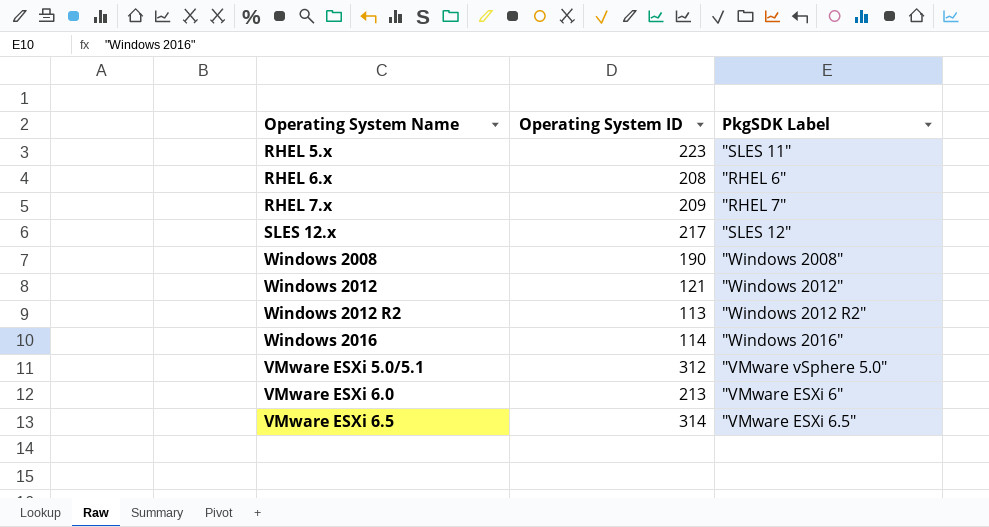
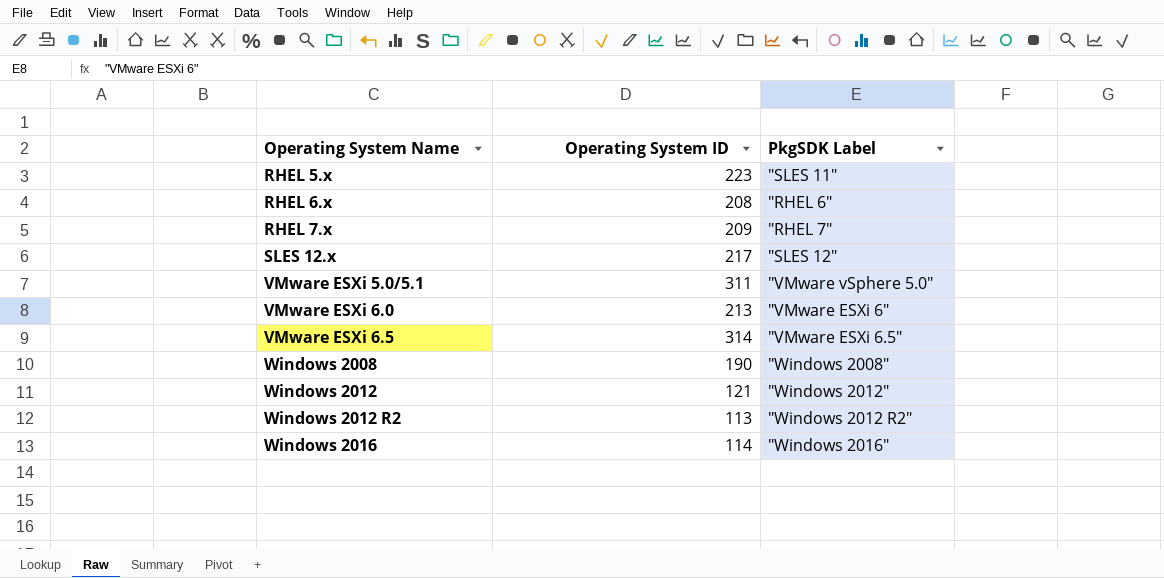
row order: none -> Operating System Name ascending
VMware ESXi 5.0/5.1 | Operating System ID: 312 -> 311

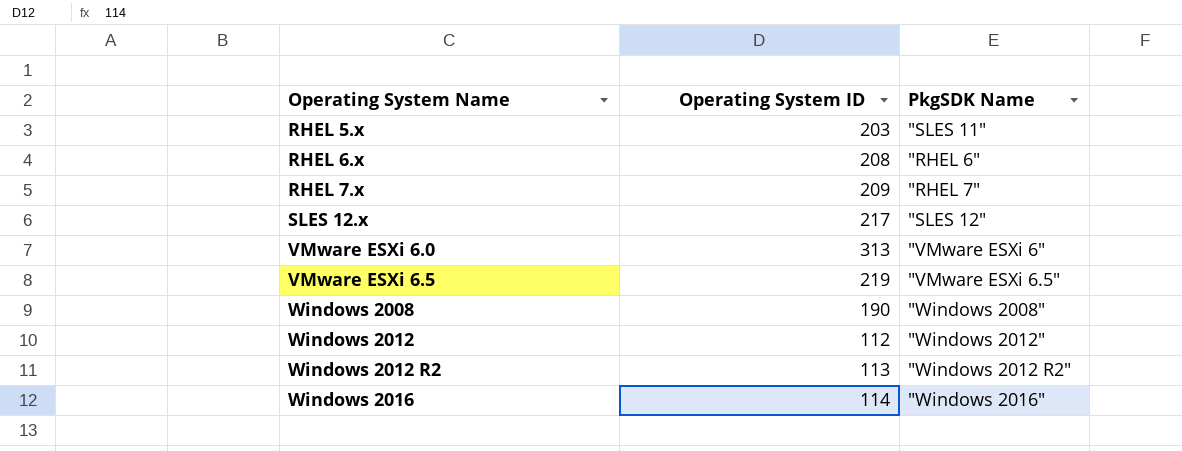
column name: PkgSDK Label -> PkgSDK Name
row VMware ESXi 5.0/5.1: 311 | "VMware vSphere 5.0" -> none
RHEL 5.x | Operating System ID: 223 -> 203
VMware ESXi 6.0 | Operating System ID: 213 -> 313
VMware ESXi 6.5 | Operating System ID: 314 -> 219
Windows 2012 | Operating System ID: 121 -> 112

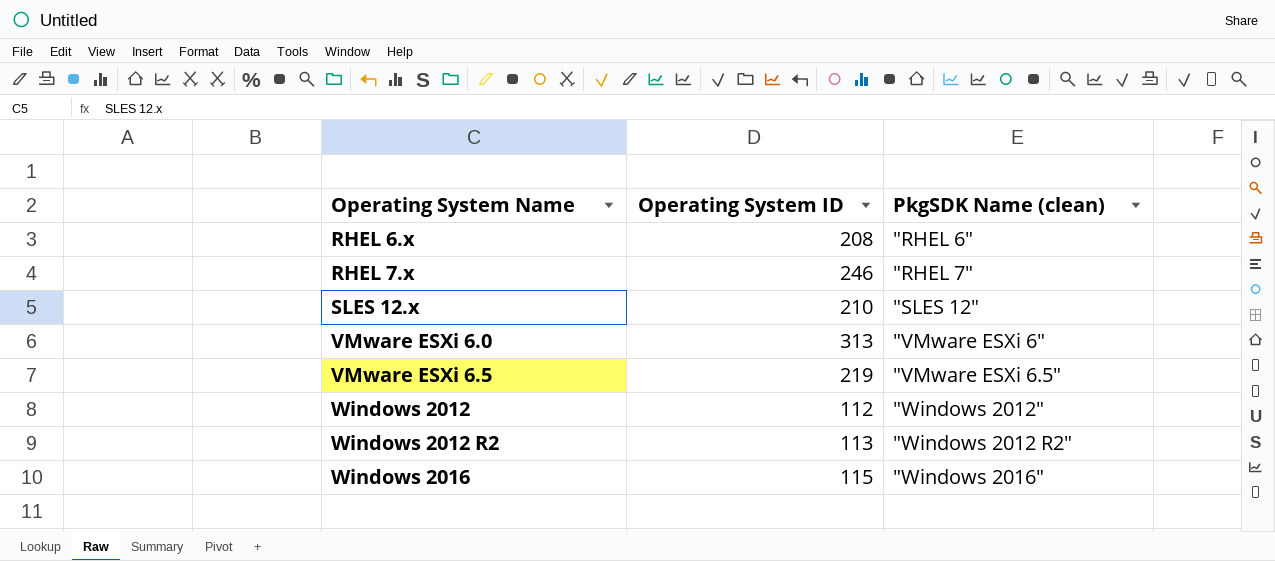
column name: PkgSDK Name -> PkgSDK Name (clean)
row RHEL 5.x: 203 | "SLES 11" -> none
row Windows 2008: 190 | "Windows 2008" -> none
RHEL 7.x | Operating System ID: 209 -> 246
SLES 12.x | Operating System ID: 217 -> 210
Windows 2016 | Operating System ID: 114 -> 115

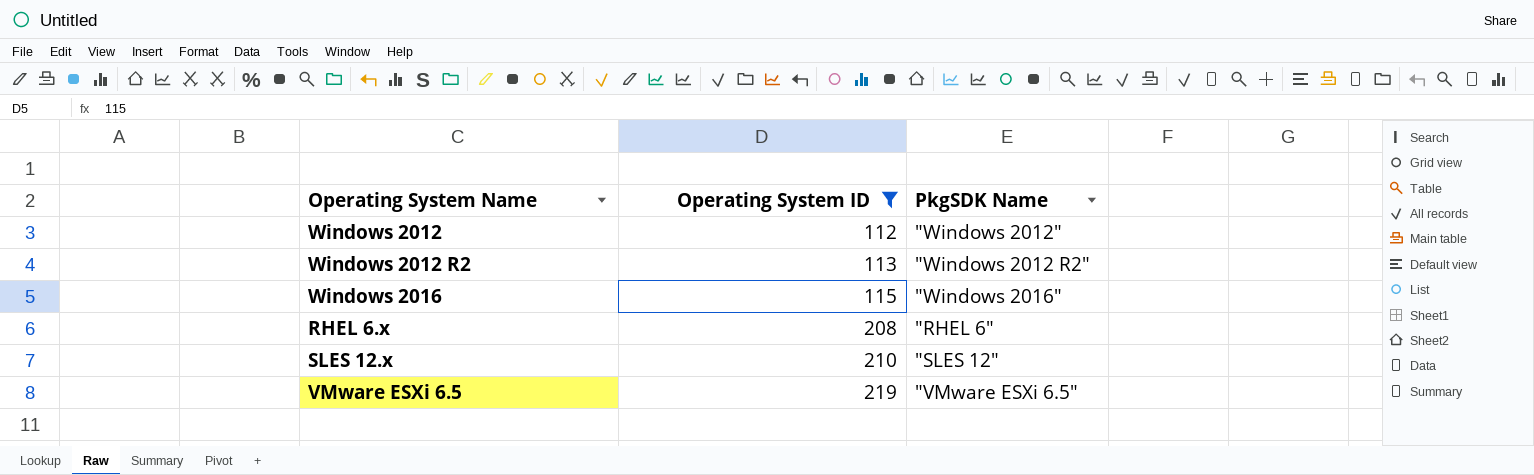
filter: none -> Operating System ID <= 219
row order: Operating System Name ascending -> Operating System ID ascending
column name: PkgSDK Name (clean) -> PkgSDK Name

